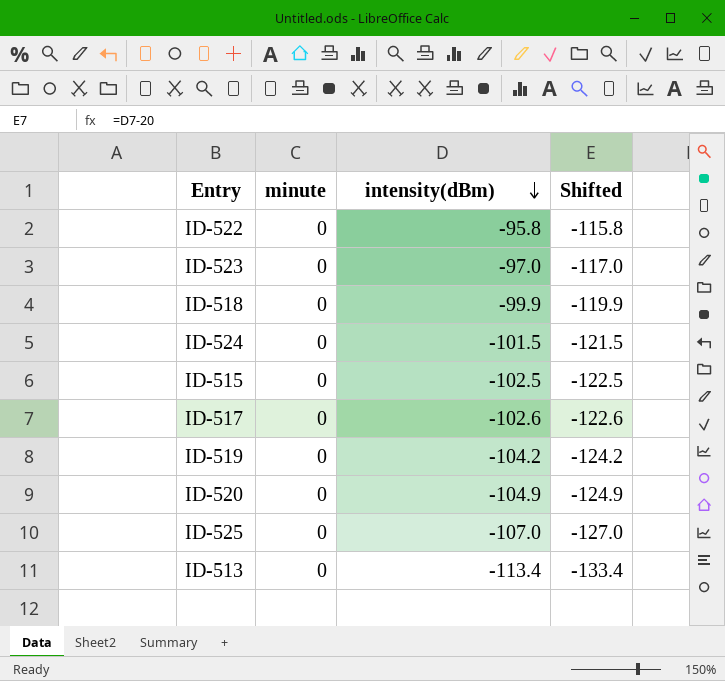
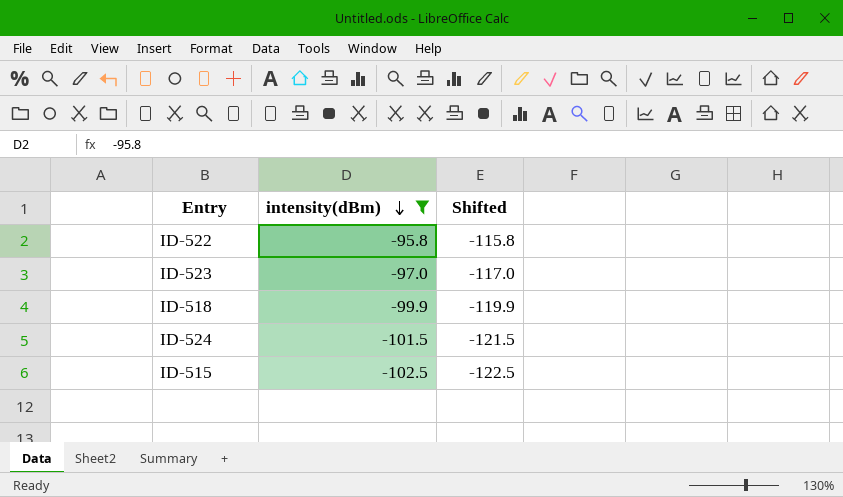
filter: none -> intensity(dBm) >= -102.5
column minute | position: 2 -> none

